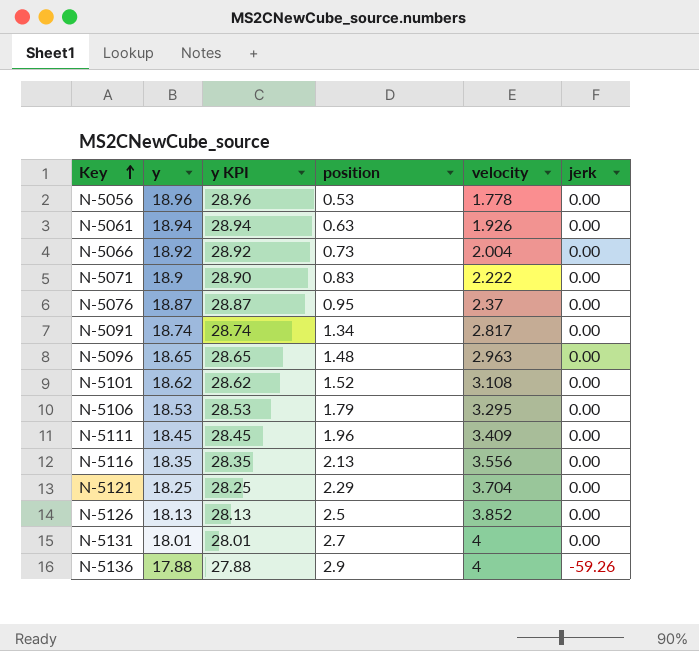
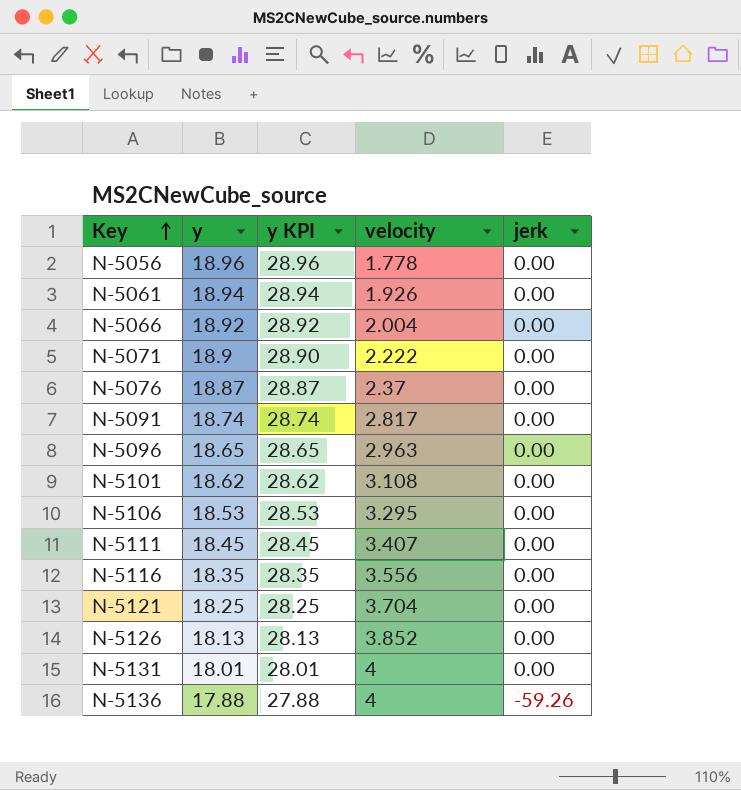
column position | position: 4 -> none
N-5111 | velocity: 3.409 -> 3.407

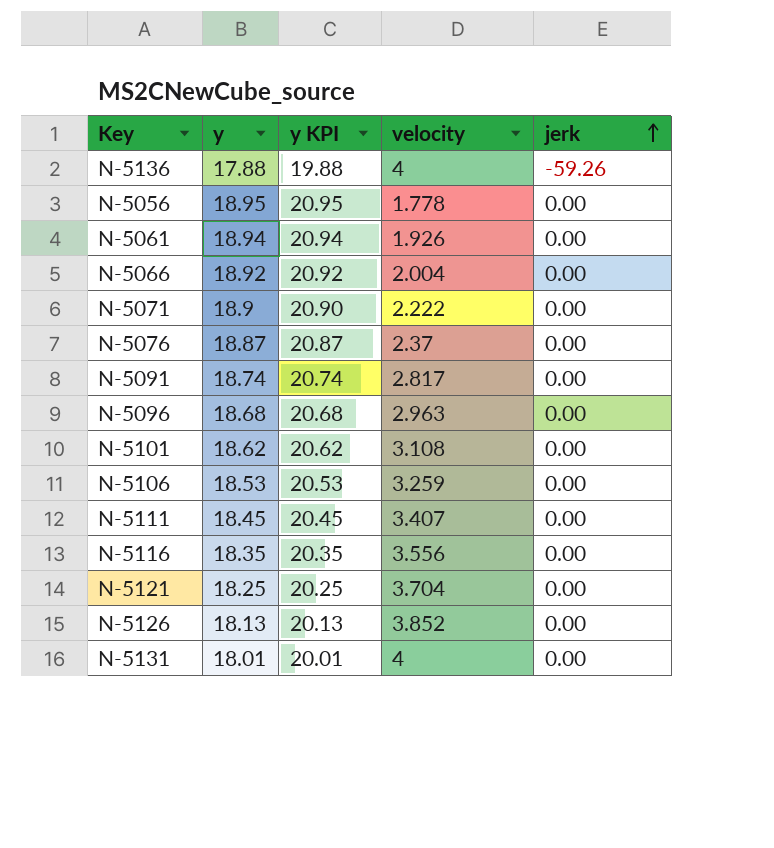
row order: Key ascending -> jerk ascending
column y KPI | formula: [y] + 10 -> [y] + 2
N-5056 | y: 18.96 -> 18.95
N-5096 | y: 18.65 -> 18.68
N-5106 | velocity: 3.295 -> 3.259

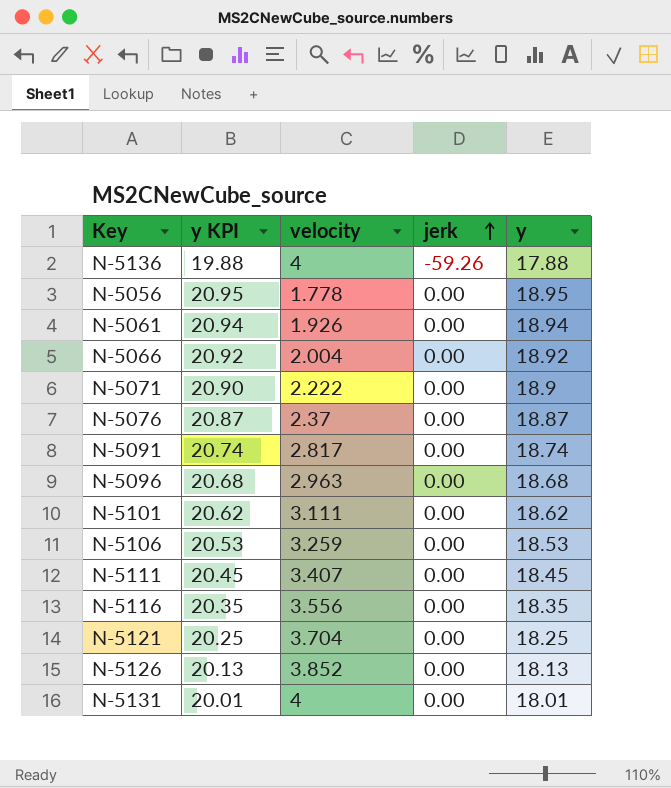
column y | position: 2 -> 5
N-5101 | velocity: 3.108 -> 3.111

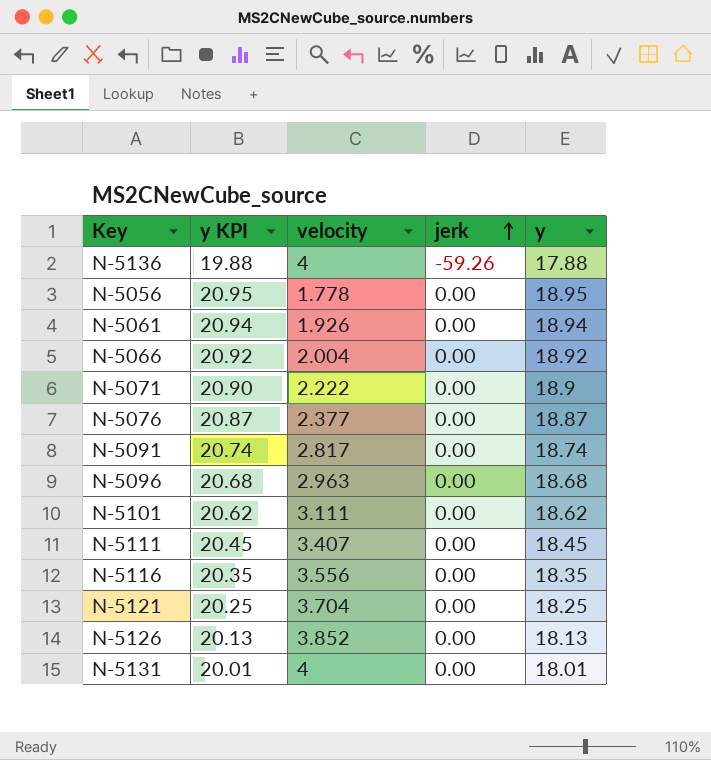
row N-5106: 20.53 | 3.259 | 0.00 | 18.53 -> none
N-5076 | velocity: 2.37 -> 2.377

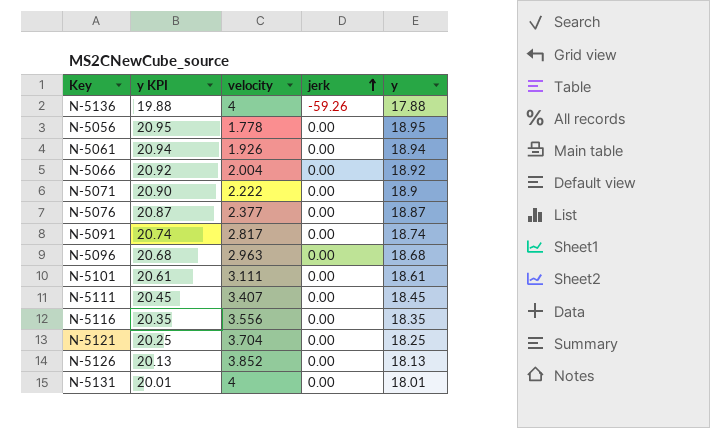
N-5101 | y KPI: 20.62 -> 20.61
N-5101 | y: 18.62 -> 18.61

